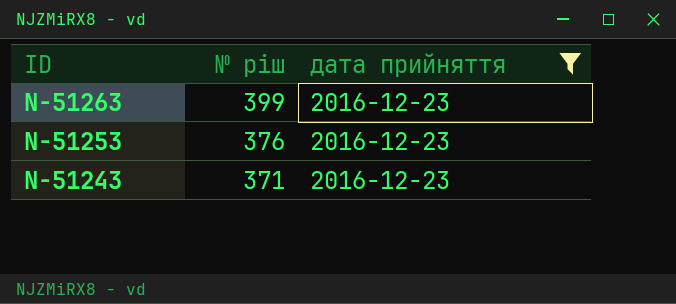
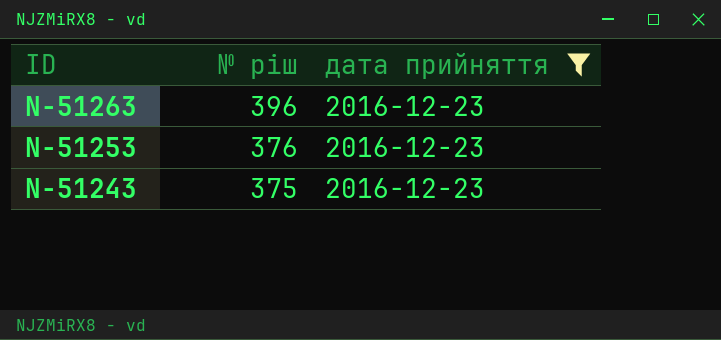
N-51263 | № ріш: 399 -> 396
N-51243 | № ріш: 371 -> 375

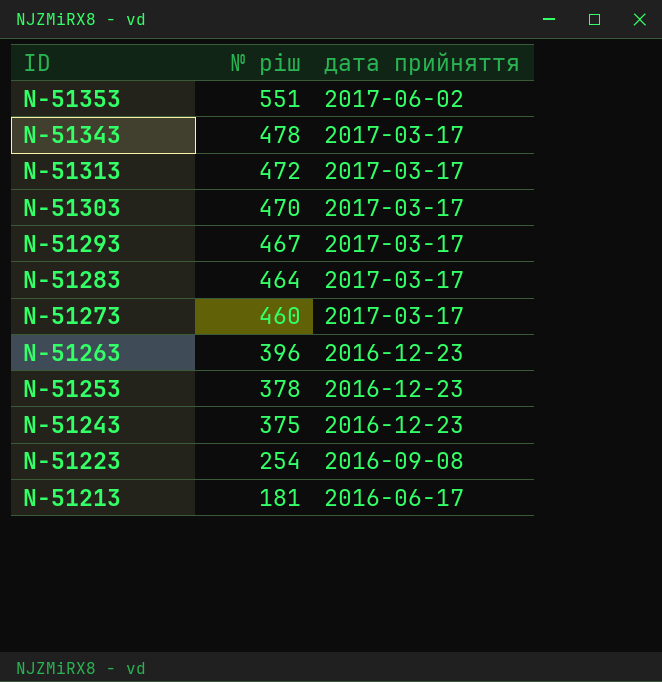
filter: дата прийняття = 2016-12-23 -> none
N-51253 | № ріш: 376 -> 378

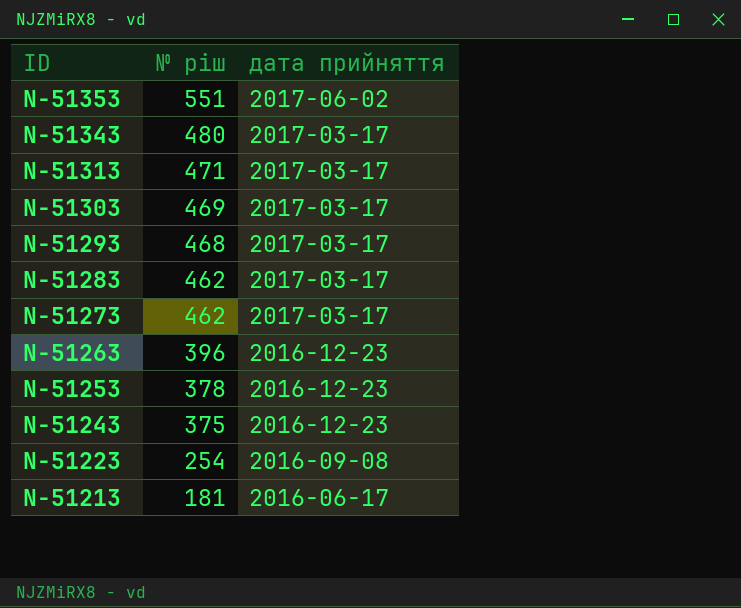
N-51343 | № ріш: 478 -> 480
N-51313 | № ріш: 472 -> 471
N-51303 | № ріш: 470 -> 469
N-51293 | № ріш: 467 -> 468
N-51283 | № ріш: 464 -> 462
N-51273 | № ріш: 460 -> 462

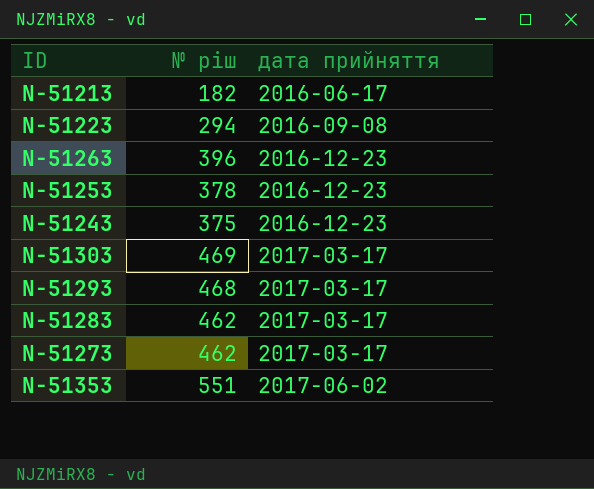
row order: ID descending -> дата прийняття ascending
row N-51343: 480 | 2017-03-17 -> none
row N-51313: 471 | 2017-03-17 -> none
N-51213 | № ріш: 181 -> 182
N-51223 | № ріш: 254 -> 294

